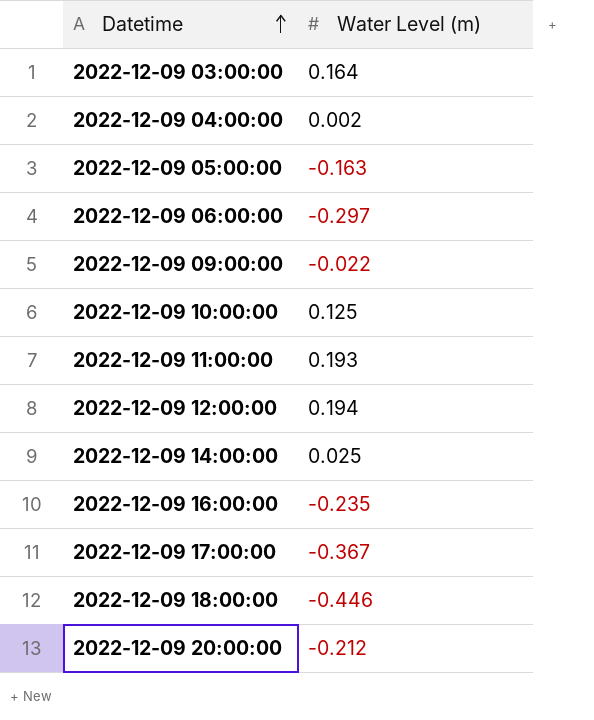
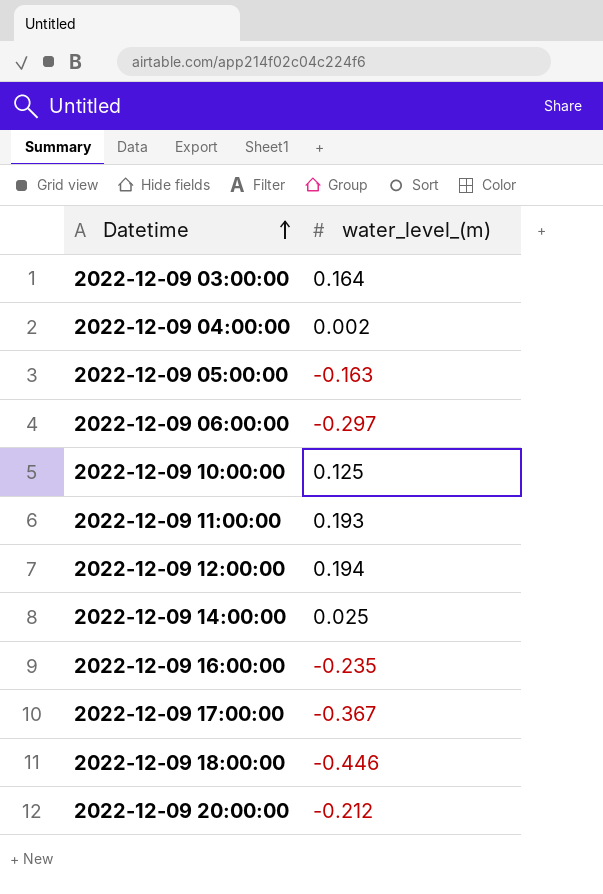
column name: Water Level (m) -> water_level_(m)
row 2022-12-09 09:00:00: -0.022 -> none

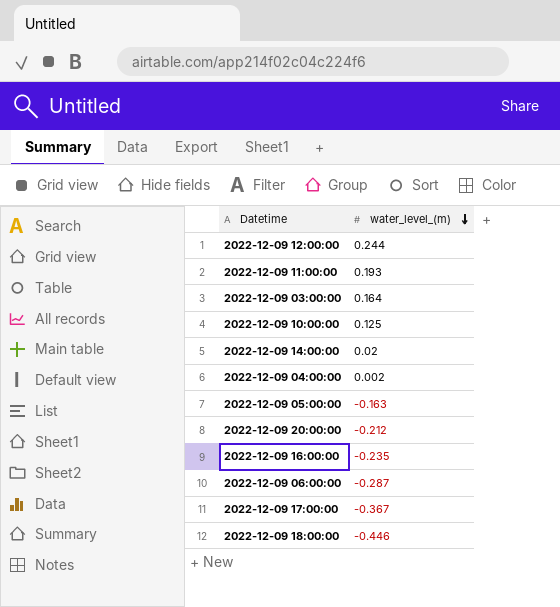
row order: Datetime ascending -> water_level_(m) descending
2022-12-09 12:00:00 | water_level_(m): 0.194 -> 0.244
2022-12-09 14:00:00 | water_level_(m): 0.025 -> 0.02
2022-12-09 06:00:00 | water_level_(m): -0.297 -> -0.287

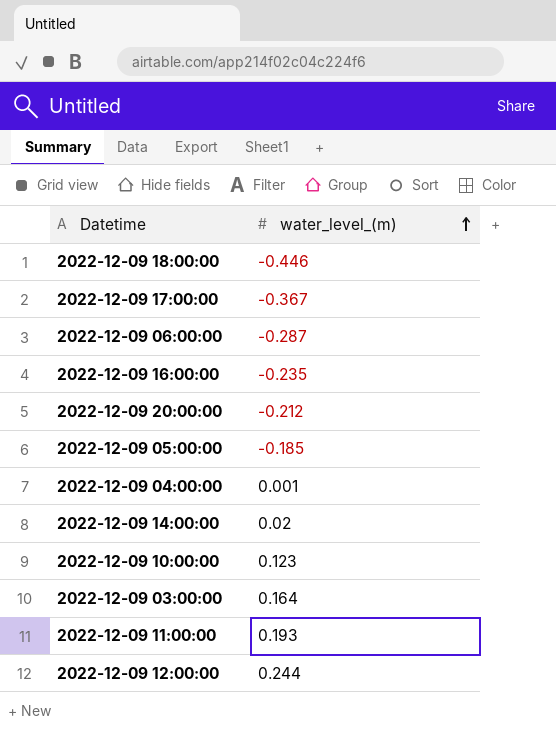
row order: water_level_(m) descending -> water_level_(m) ascending
2022-12-09 05:00:00 | water_level_(m): -0.163 -> -0.185
2022-12-09 04:00:00 | water_level_(m): 0.002 -> 0.001
2022-12-09 10:00:00 | water_level_(m): 0.125 -> 0.123

